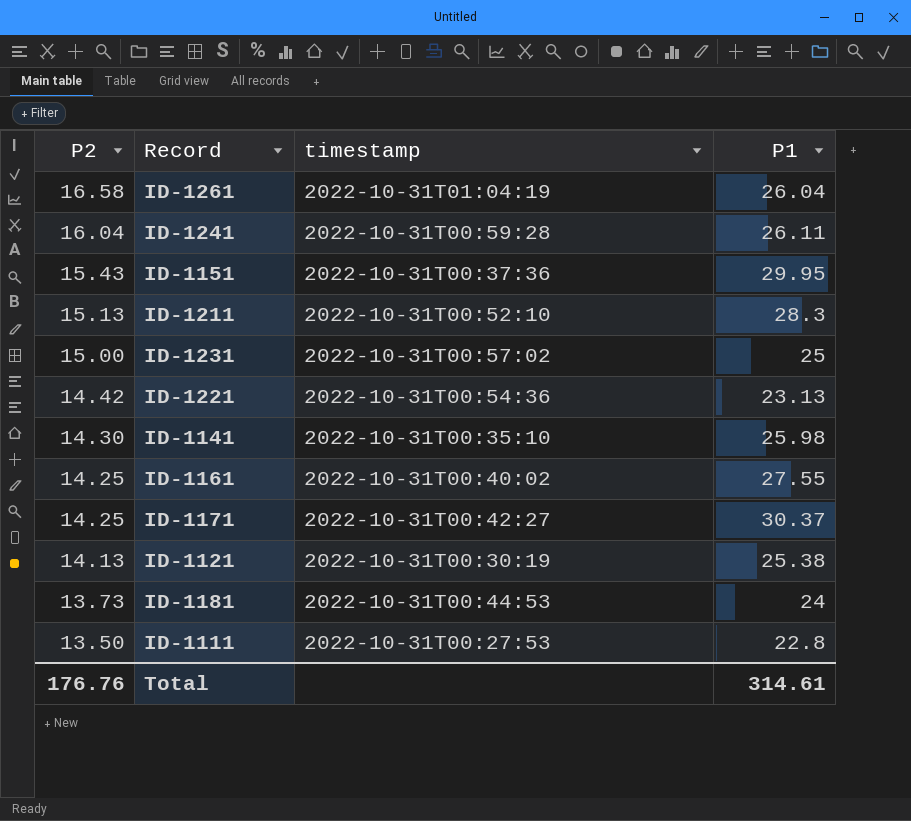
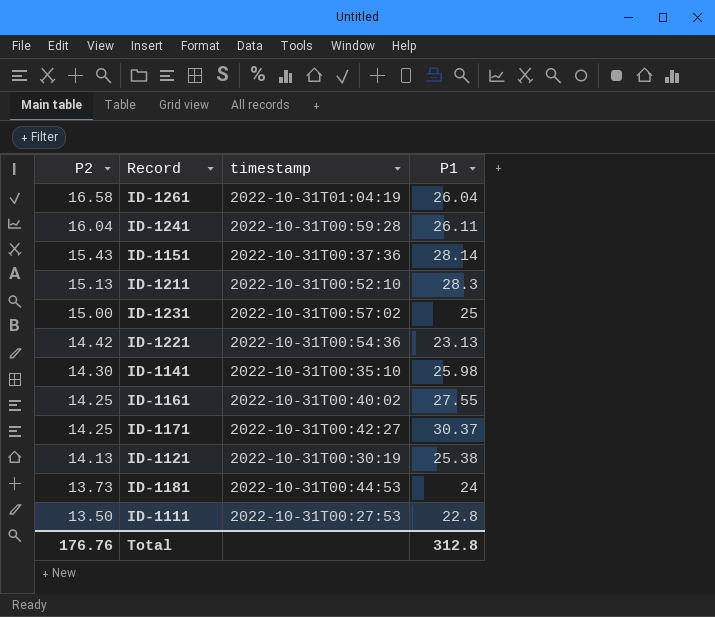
ID-1151 | P1: 29.95 -> 28.14
Total | P1: 314.61 -> 312.8

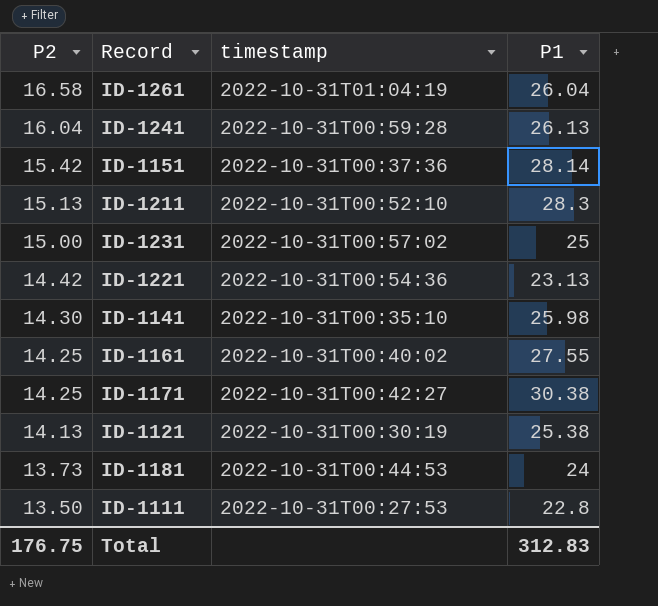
ID-1241 | P1: 26.11 -> 26.13
ID-1151 | P2: 15.43 -> 15.42
ID-1171 | P1: 30.37 -> 30.38
Total | P2: 176.76 -> 176.75
Total | P1: 312.8 -> 312.83

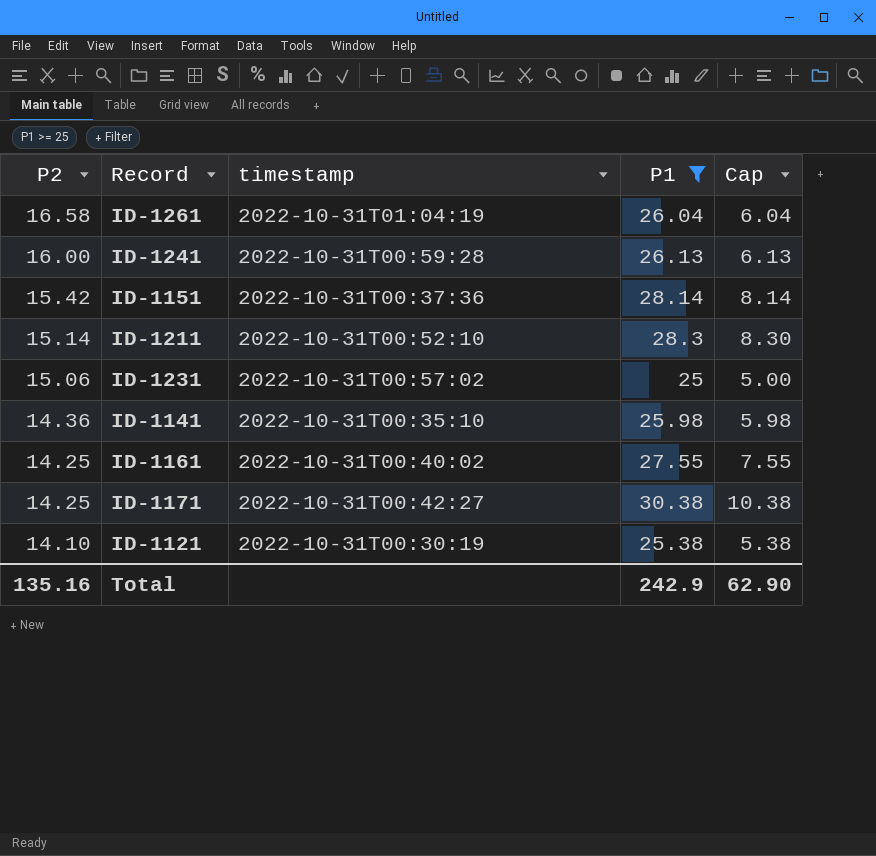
filter: none -> P1 >= 25
column Cap | formula: none -> [P1] - 20
ID-1241 | P2: 16.04 -> 16.00
ID-1211 | P2: 15.13 -> 15.14
ID-1231 | P2: 15.00 -> 15.06
ID-1141 | P2: 14.30 -> 14.36
ID-1121 | P2: 14.13 -> 14.10
Total | P2: 176.75 -> 135.16
Total | P1: 312.83 -> 242.9

